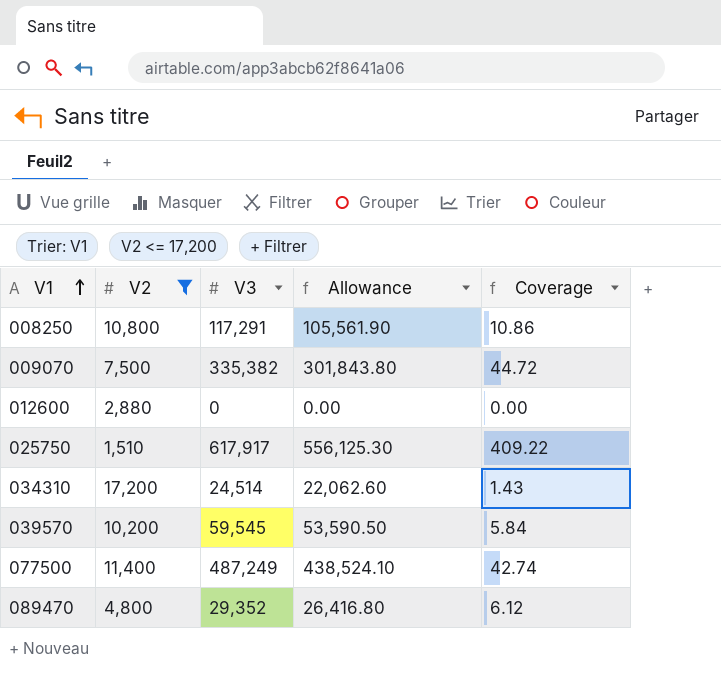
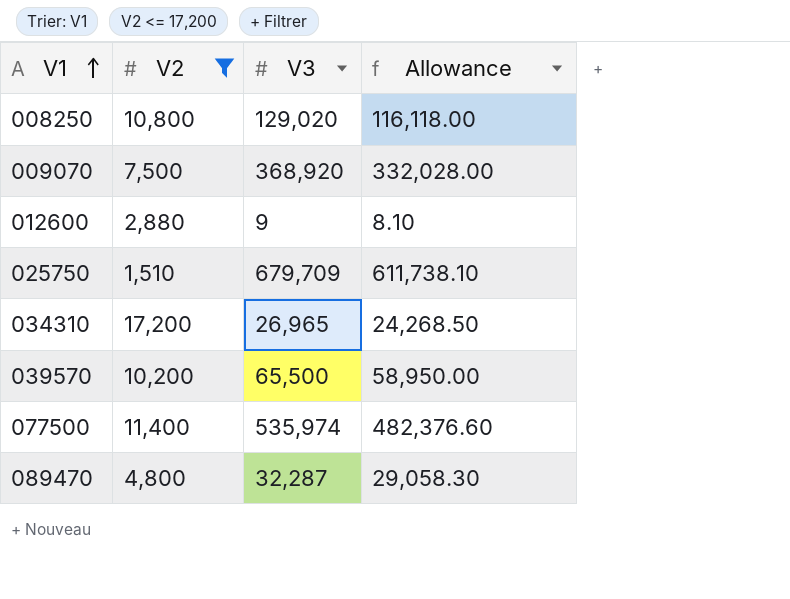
column Coverage | formula: [V3] / [V2] -> none
008250 | V3: 117,291 -> 129,020
008250 | Allowance: 105,561.90 -> 116,118.00
009070 | V3: 335,382 -> 368,920
009070 | Allowance: 301,843.80 -> 332,028.00
012600 | V3: 0 -> 9
012600 | Allowance: 0.00 -> 8.10
025750 | V3: 617,917 -> 679,709
025750 | Allowance: 556,125.30 -> 611,738.10
034310 | V3: 24,514 -> 26,965
034310 | Allowance: 22,062.60 -> 24,268.50
039570 | V3: 59,545 -> 65,500
039570 | Allowance: 53,590.50 -> 58,950.00
077500 | V3: 487,249 -> 535,974
077500 | Allowance: 438,524.10 -> 482,376.60
089470 | V3: 29,352 -> 32,287
089470 | Allowance: 26,416.80 -> 29,058.30

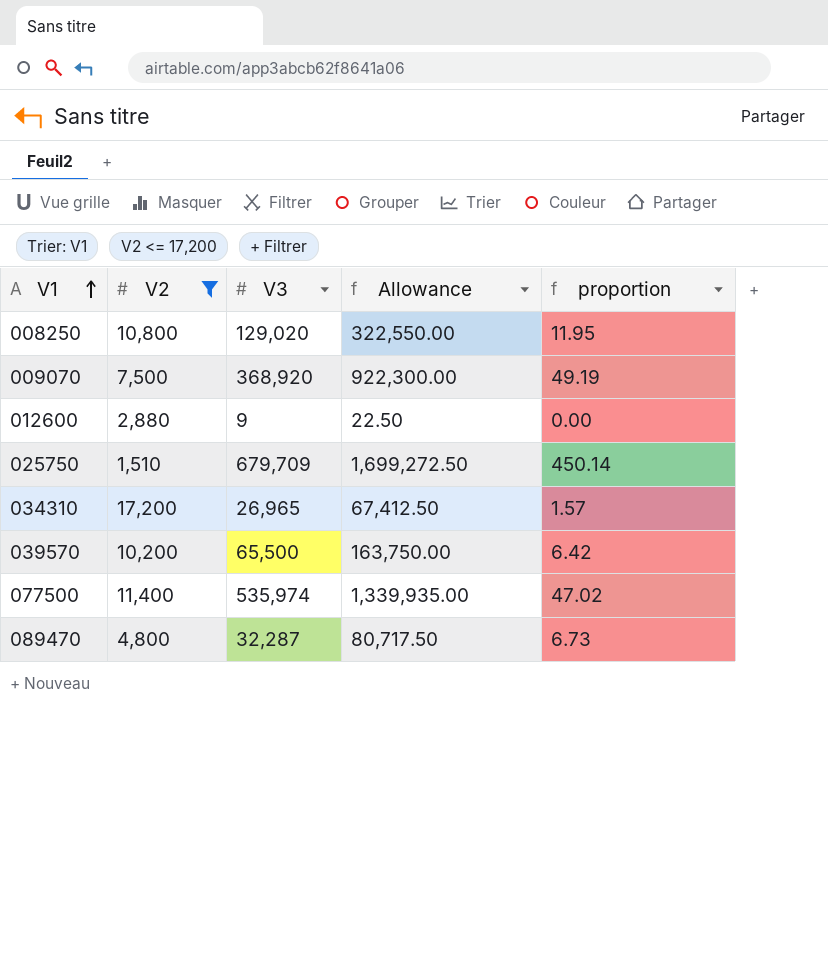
column Allowance | formula: [V3] * 0.9 -> [V3] * 2.5
column proportion | formula: none -> [V3] / [V2]

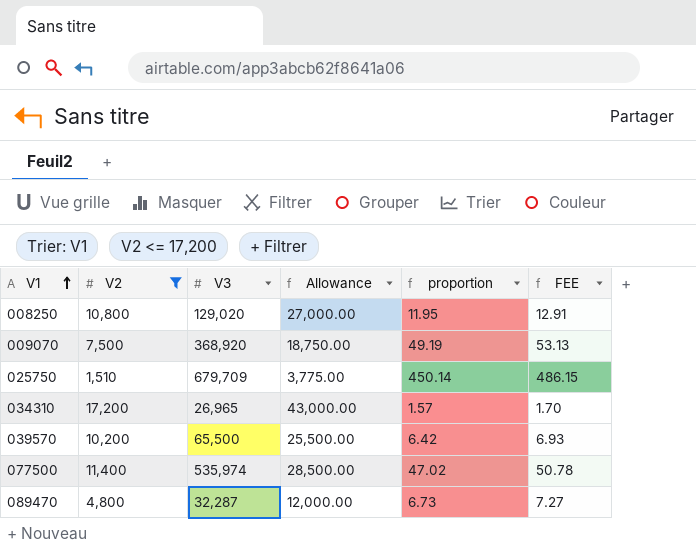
column Allowance | formula: [V3] * 2.5 -> [V2] * 2.5
column FEE | formula: none -> [proportion] * 1.08
row 012600: 2,880 | 9 | 22.50 | 0.00 -> none

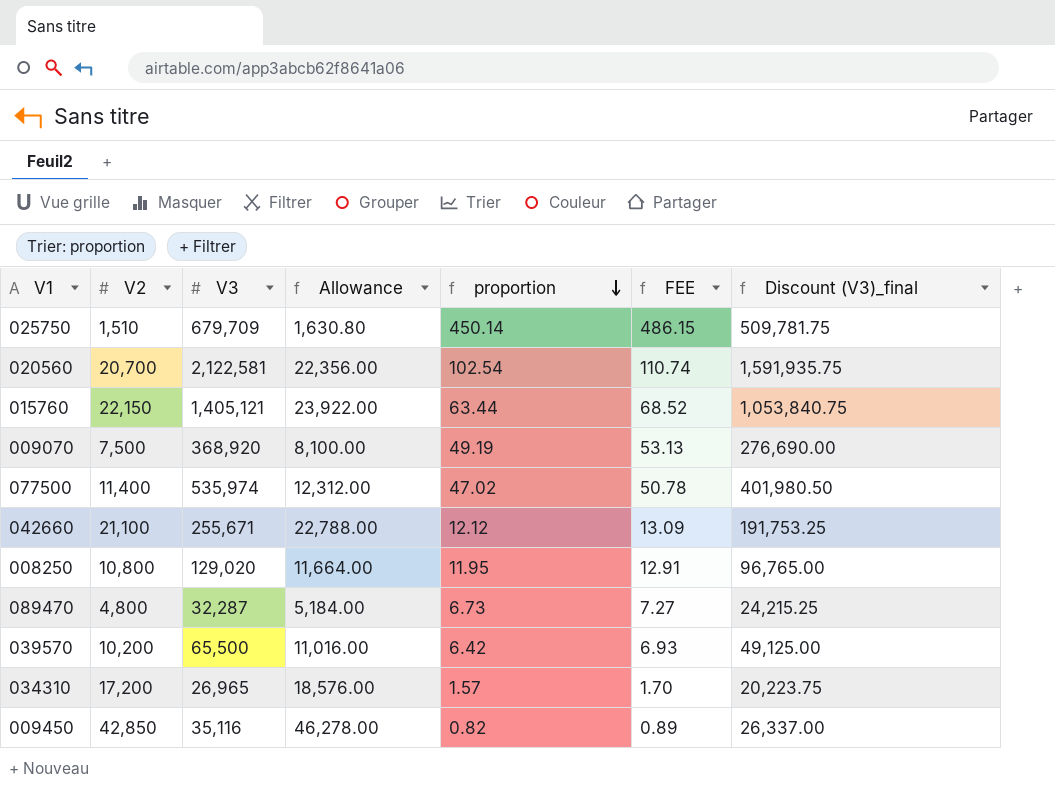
filter: V2 <= 17,200 -> none
row order: V1 ascending -> proportion descending
column Allowance | formula: [V2] * 2.5 -> [V2] * 1.08
column Discount (V3)_final | formula: none -> [V3] * 0.75

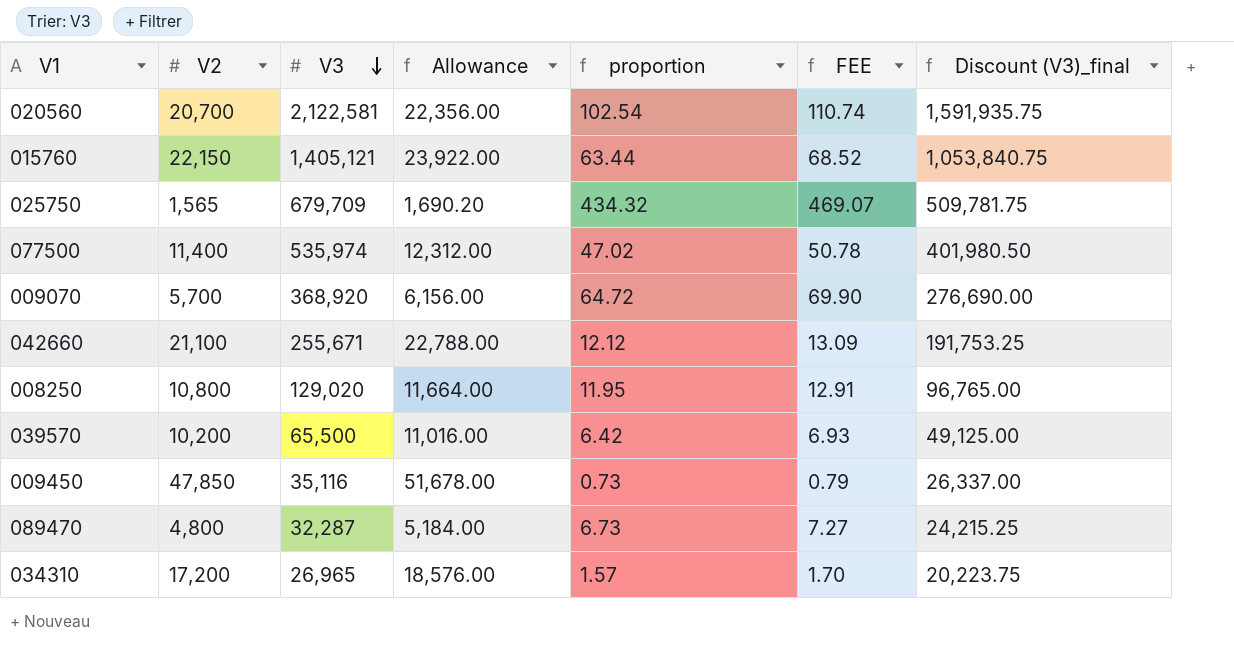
row order: proportion descending -> V3 descending
025750 | V2: 1,510 -> 1,565
025750 | Allowance: 1,630.80 -> 1,690.20
025750 | proportion: 450.14 -> 434.32
025750 | FEE: 486.15 -> 469.07
009070 | V2: 7,500 -> 5,700
009070 | Allowance: 8,100.00 -> 6,156.00
009070 | proportion: 49.19 -> 64.72
009070 | FEE: 53.13 -> 69.90
009450 | V2: 42,850 -> 47,850
009450 | Allowance: 46,278.00 -> 51,678.00
009450 | proportion: 0.82 -> 0.73
009450 | FEE: 0.89 -> 0.79

